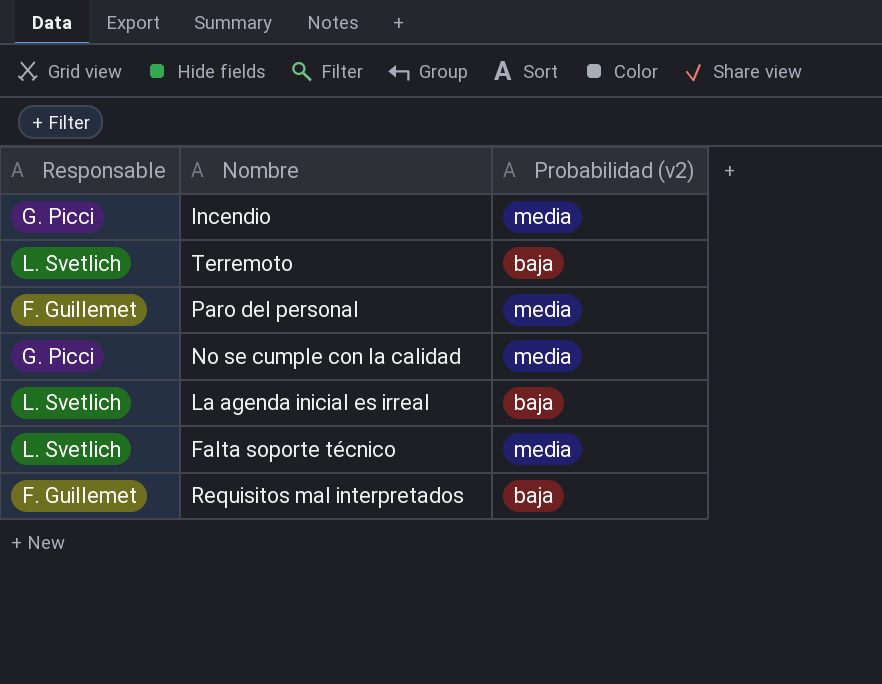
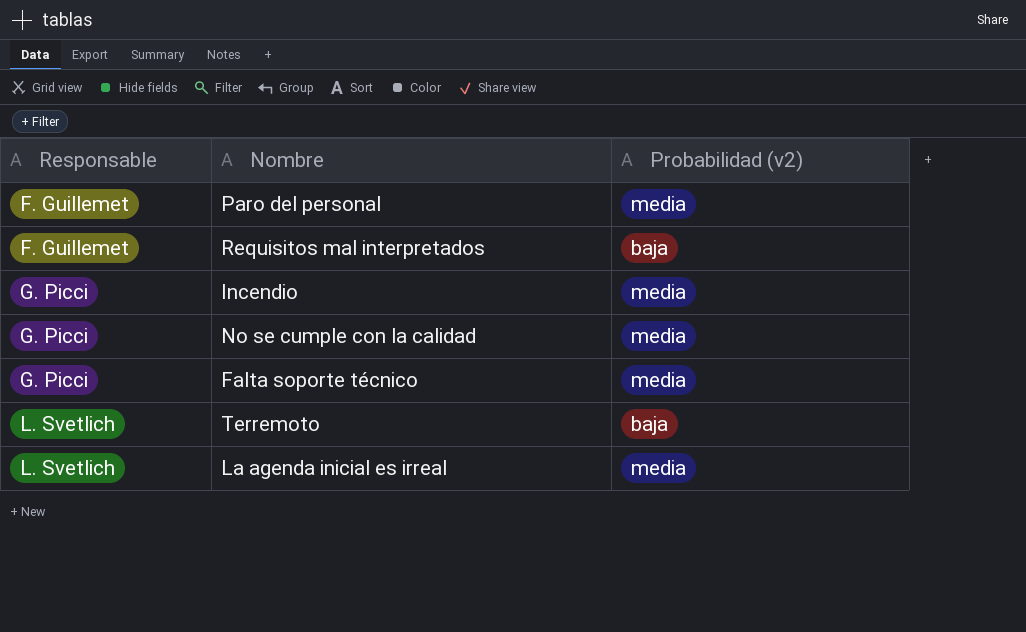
row order: none -> Responsable ascending
Falta soporte técnico | Responsable: L. Svetlich -> G. Picci
La agenda inicial es irreal | Probabilidad (v2): baja -> media

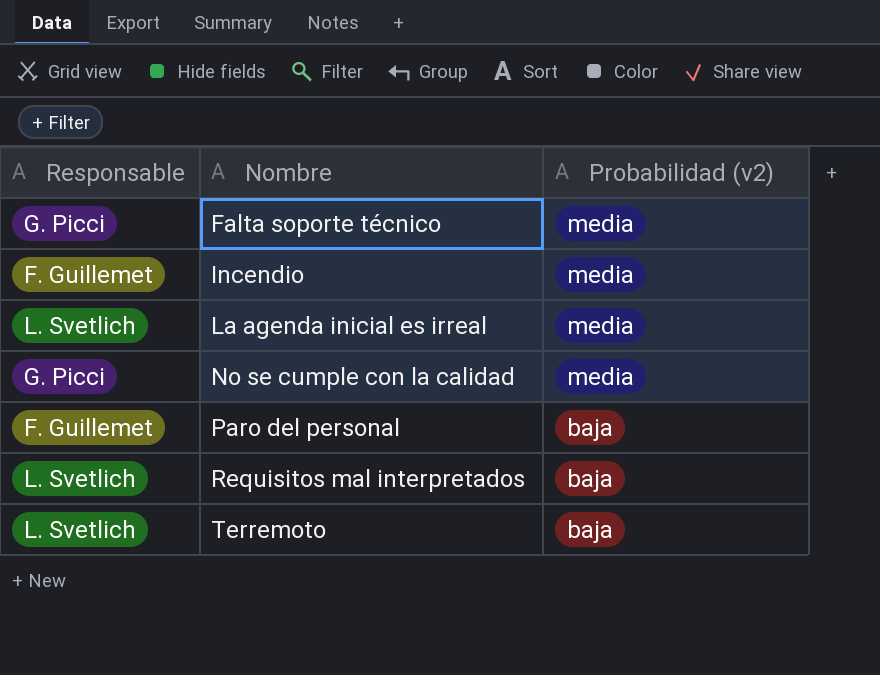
row order: Responsable ascending -> Nombre ascending
Incendio | Responsable: G. Picci -> F. Guillemet
Paro del personal | Probabilidad (v2): media -> baja
Requisitos mal interpretados | Responsable: F. Guillemet -> L. Svetlich

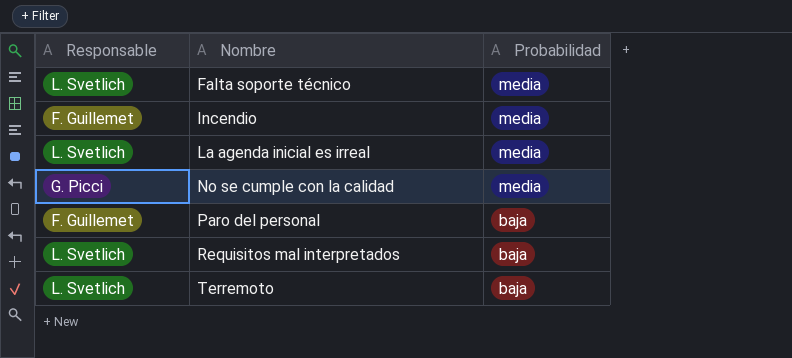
column name: Probabilidad (v2) -> Probabilidad
Falta soporte técnico | Responsable: G. Picci -> L. Svetlich

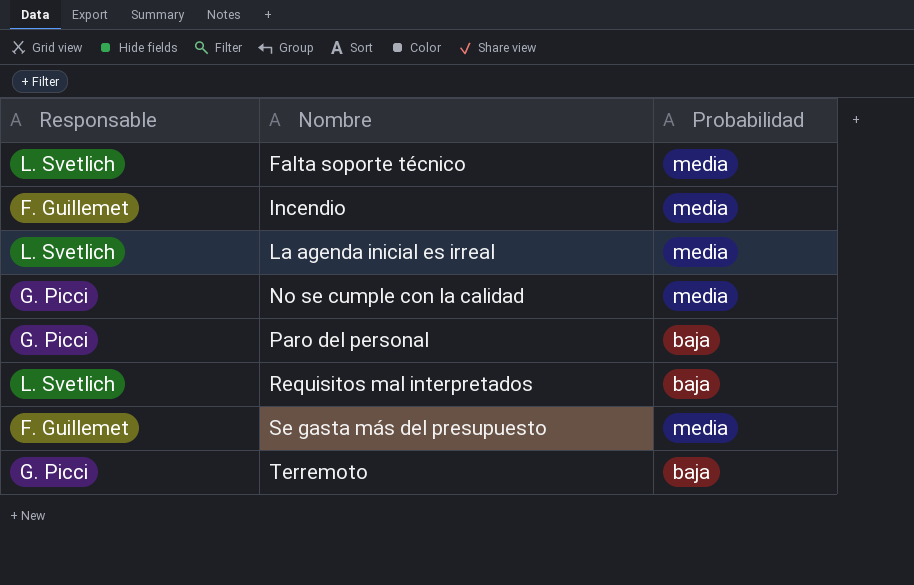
Paro del personal | Responsable: F. Guillemet -> G. Picci
row Se gasta más del presupuesto: none -> F. Guillemet | media
Terremoto | Responsable: L. Svetlich -> G. Picci

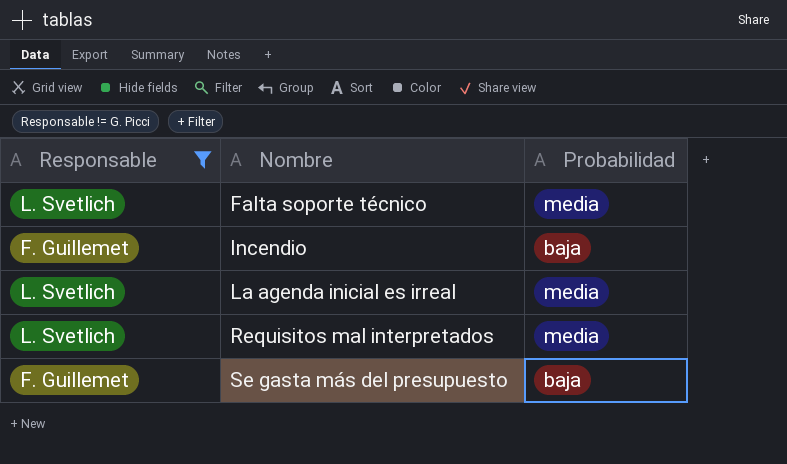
filter: none -> Responsable != G. Picci
Incendio | Probabilidad: media -> baja
Requisitos mal interpretados | Probabilidad: baja -> media
Se gasta más del presupuesto | Probabilidad: media -> baja

